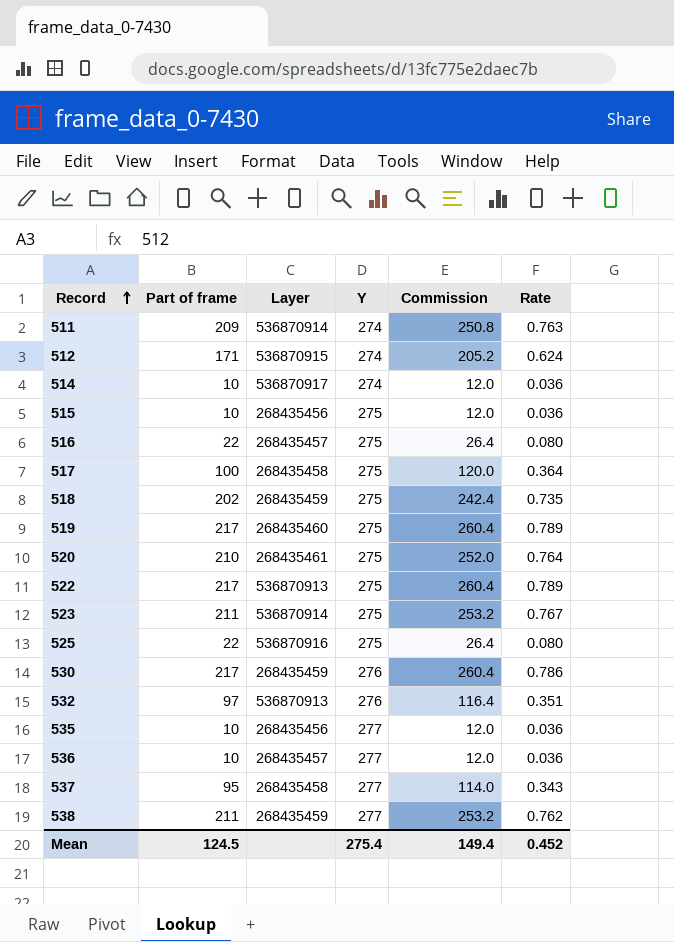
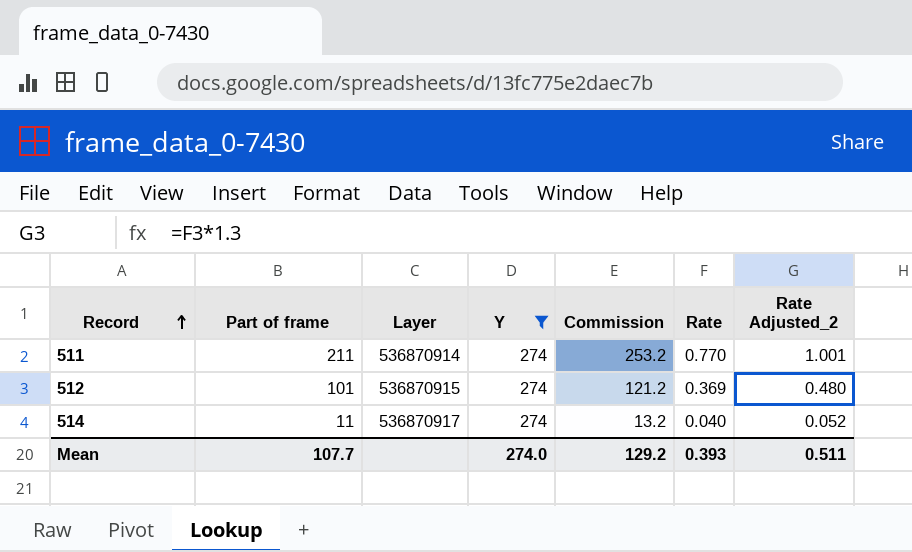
filter: none -> Y = 274
column Rate Adjusted_2 | formula: none -> [Rate] * 1.3
511 | Part of frame: 209 -> 211
511 | Commission: 250.8 -> 253.2
511 | Rate: 0.763 -> 0.770
512 | Part of frame: 171 -> 101
512 | Commission: 205.2 -> 121.2
512 | Rate: 0.624 -> 0.369
514 | Part of frame: 10 -> 11
514 | Commission: 12.0 -> 13.2
514 | Rate: 0.036 -> 0.040
Mean | Part of frame: 124.5 -> 107.7
Mean | Y: 275.4 -> 274.0
Mean | Commission: 149.4 -> 129.2
Mean | Rate: 0.452 -> 0.393

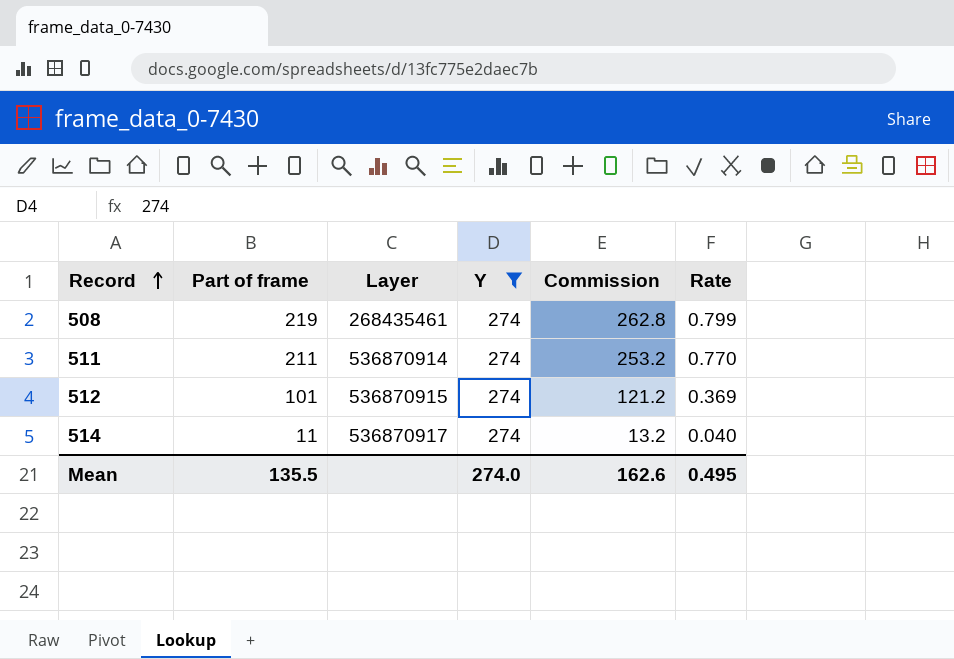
column Rate Adjusted_2 | formula: [Rate] * 1.3 -> none
row 508: none -> 219 | 268435461 | 274 | 262.8 | 0.799
Mean | Part of frame: 107.7 -> 135.5
Mean | Commission: 129.2 -> 162.6
Mean | Rate: 0.393 -> 0.495

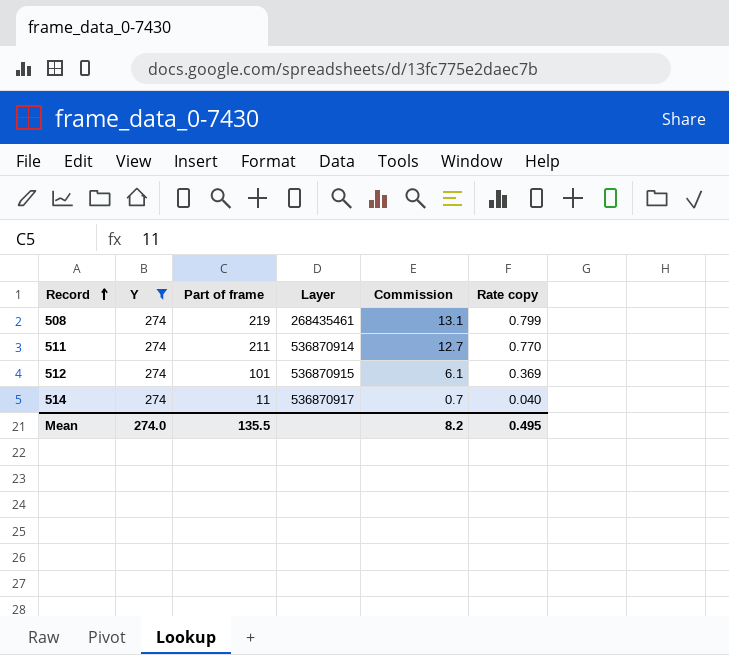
column Y | position: 4 -> 2
column Commission | formula: [Part of frame] * 1.2 -> [Part of frame] * 0.06
column name: Rate -> Rate copy
Mean | Commission: 162.6 -> 8.2

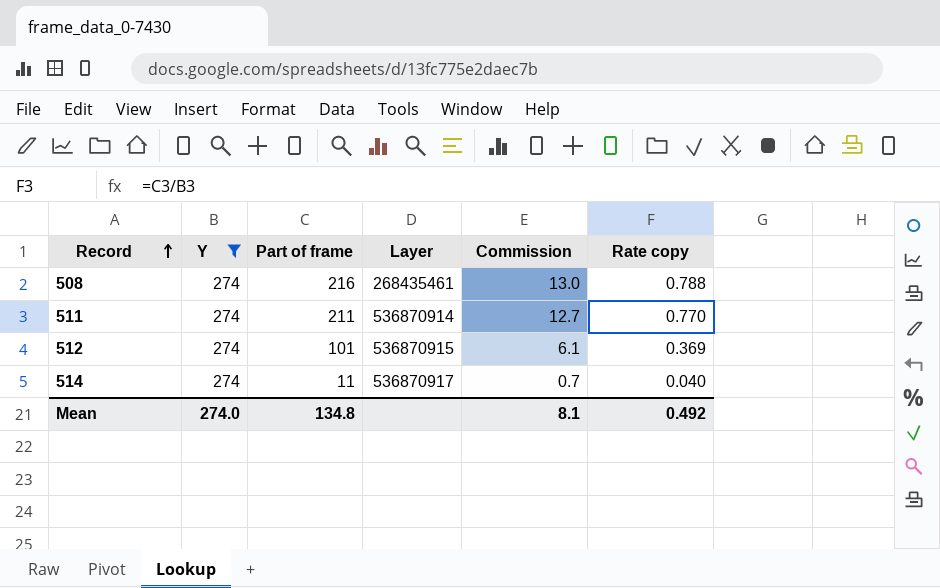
508 | Part of frame: 219 -> 216
508 | Commission: 13.1 -> 13.0
508 | Rate copy: 0.799 -> 0.788
Mean | Part of frame: 135.5 -> 134.8
Mean | Commission: 8.2 -> 8.1
Mean | Rate copy: 0.495 -> 0.492

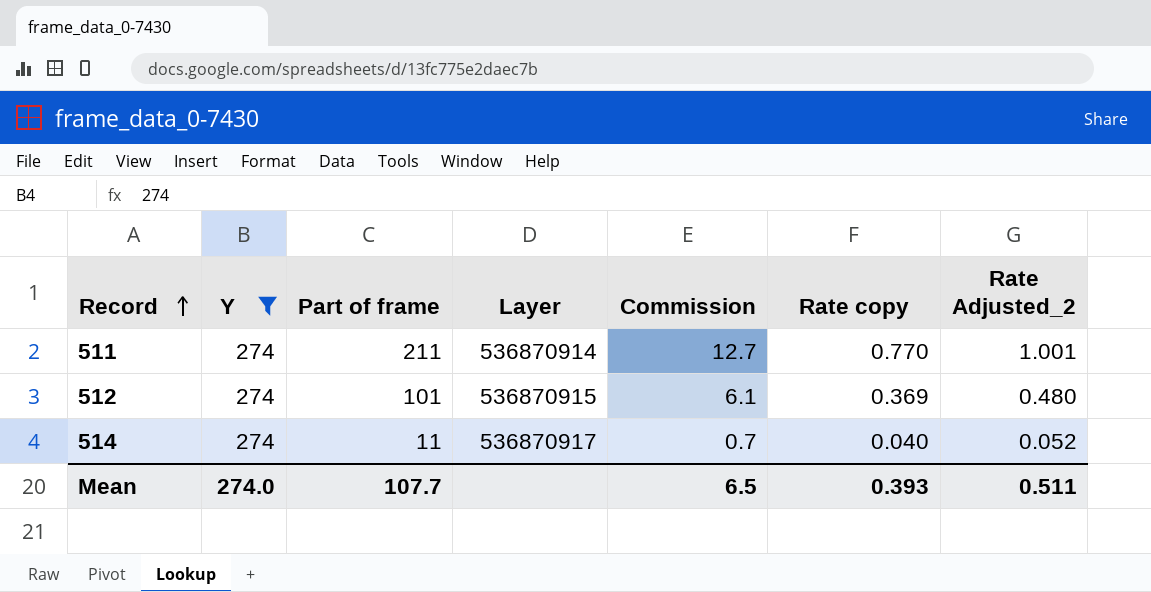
column Rate Adjusted_2 | formula: none -> [Rate copy] * 1.3
row 508: 274 | 216 | 268435461 | 13.0 | 0.788 -> none
Mean | Part of frame: 134.8 -> 107.7
Mean | Commission: 8.1 -> 6.5
Mean | Rate copy: 0.492 -> 0.393

